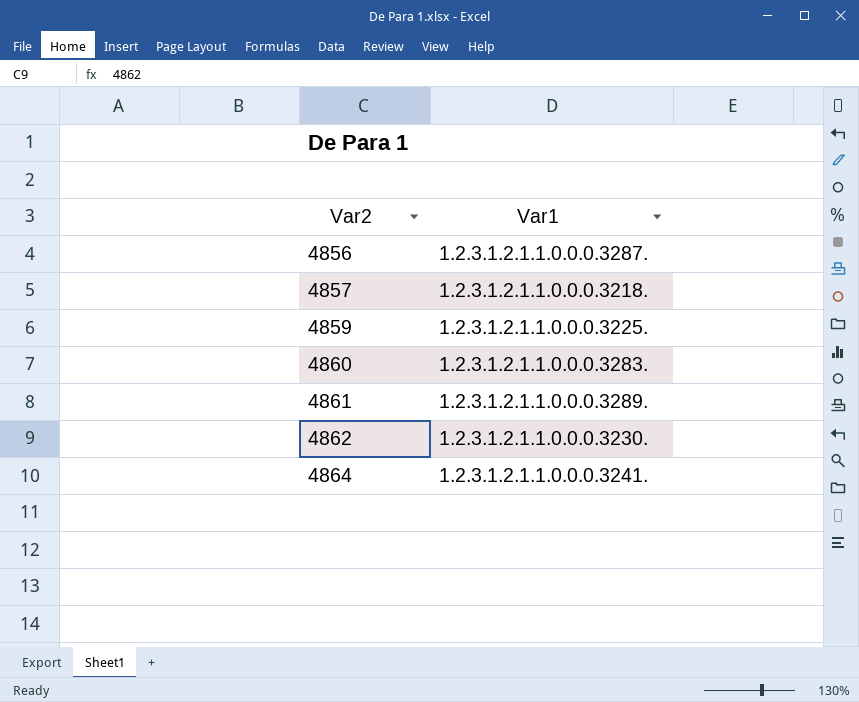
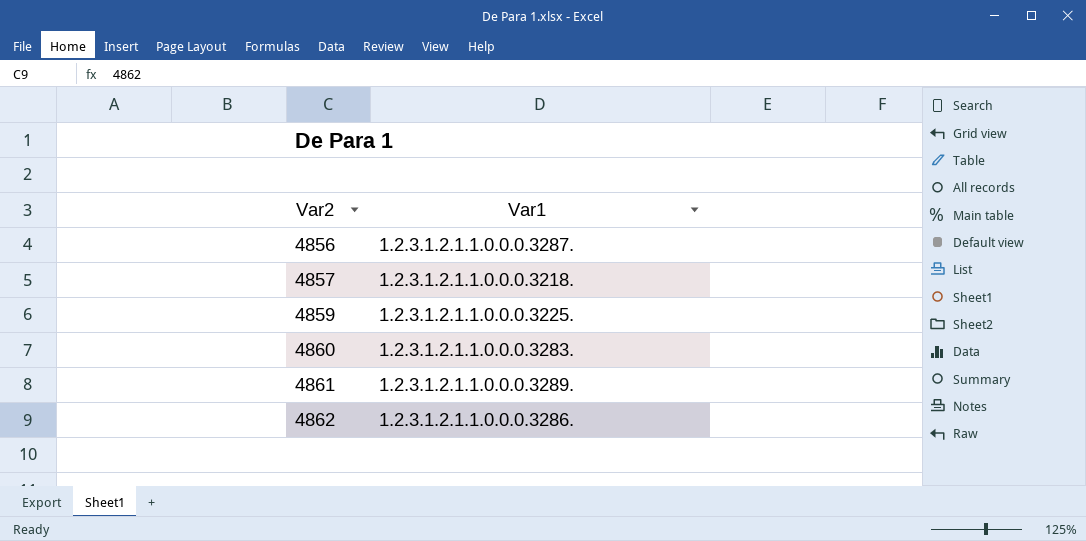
row 4864: 1.2.3.1.2.1.1.0.0.0.3241. -> none
4862 | Var1: 1.2.3.1.2.1.1.0.0.0.3230. -> 1.2.3.1.2.1.1.0.0.0.3286.

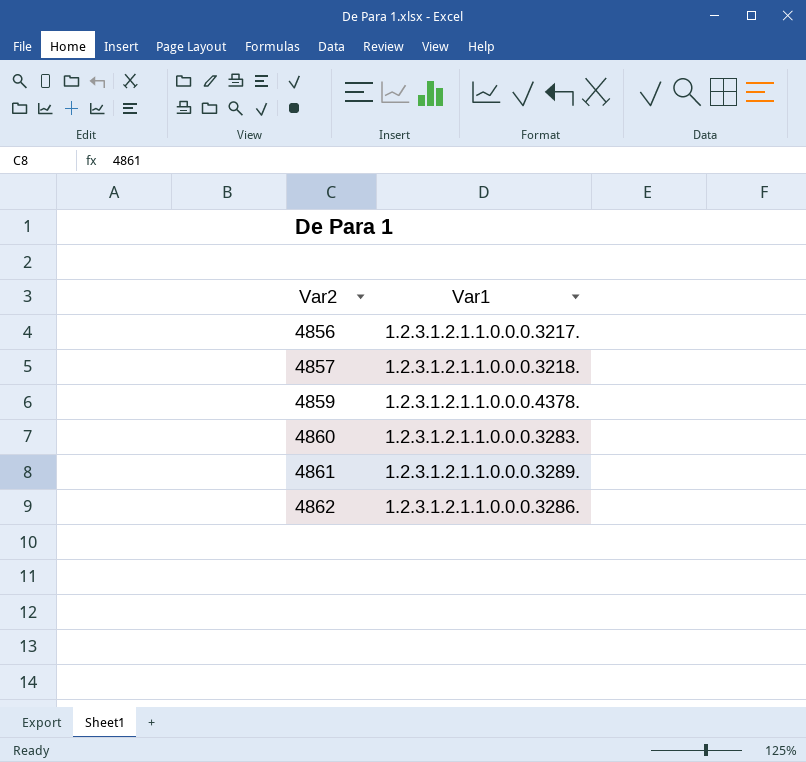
4856 | Var1: 1.2.3.1.2.1.1.0.0.0.3287. -> 1.2.3.1.2.1.1.0.0.0.3217.
4859 | Var1: 1.2.3.1.2.1.1.0.0.0.3225. -> 1.2.3.1.2.1.1.0.0.0.4378.

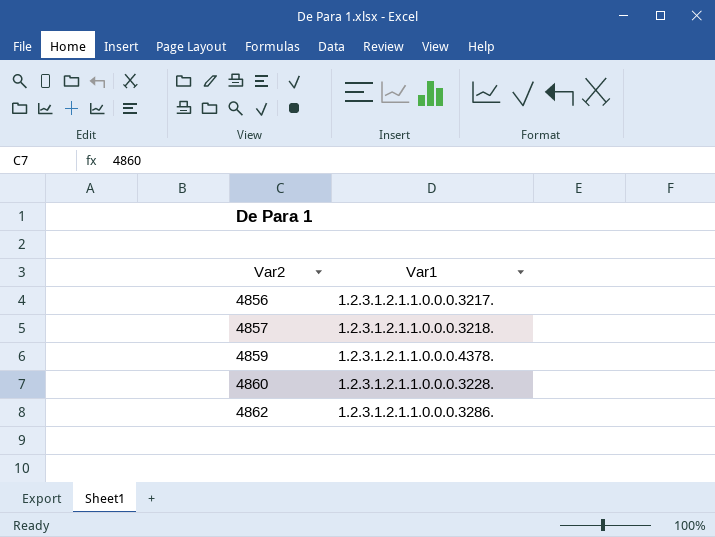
row 4861: 1.2.3.1.2.1.1.0.0.0.3289. -> none
4860 | Var1: 1.2.3.1.2.1.1.0.0.0.3283. -> 1.2.3.1.2.1.1.0.0.0.3228.

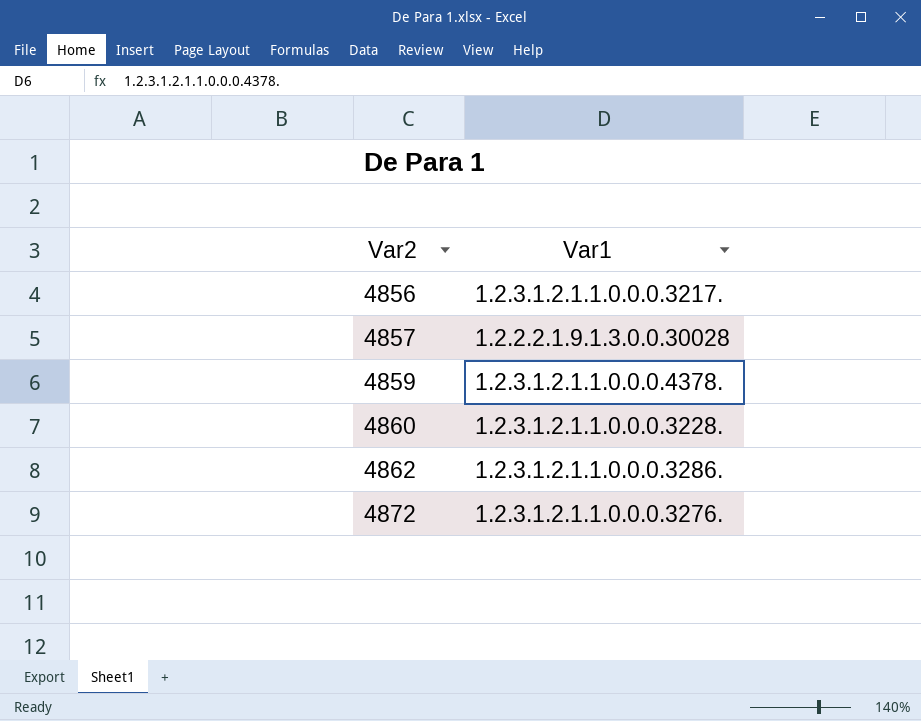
4857 | Var1: 1.2.3.1.2.1.1.0.0.0.3218. -> 1.2.2.2.1.9.1.3.0.0.30028
row 4872: none -> 1.2.3.1.2.1.1.0.0.0.3276.

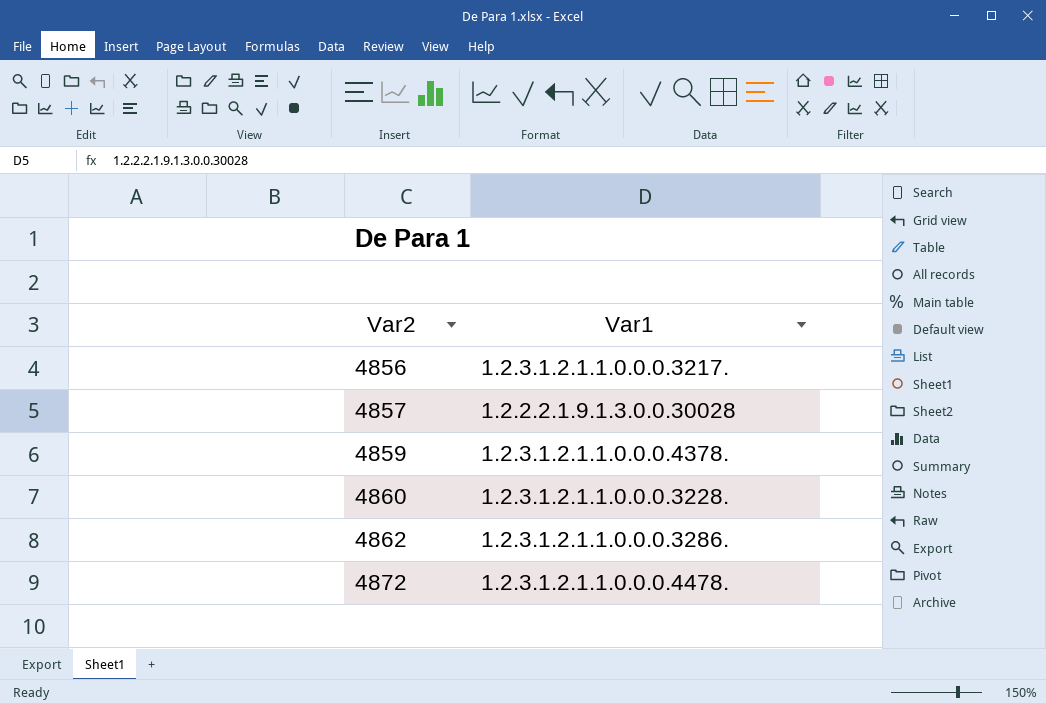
4872 | Var1: 1.2.3.1.2.1.1.0.0.0.3276. -> 1.2.3.1.2.1.1.0.0.0.4478.

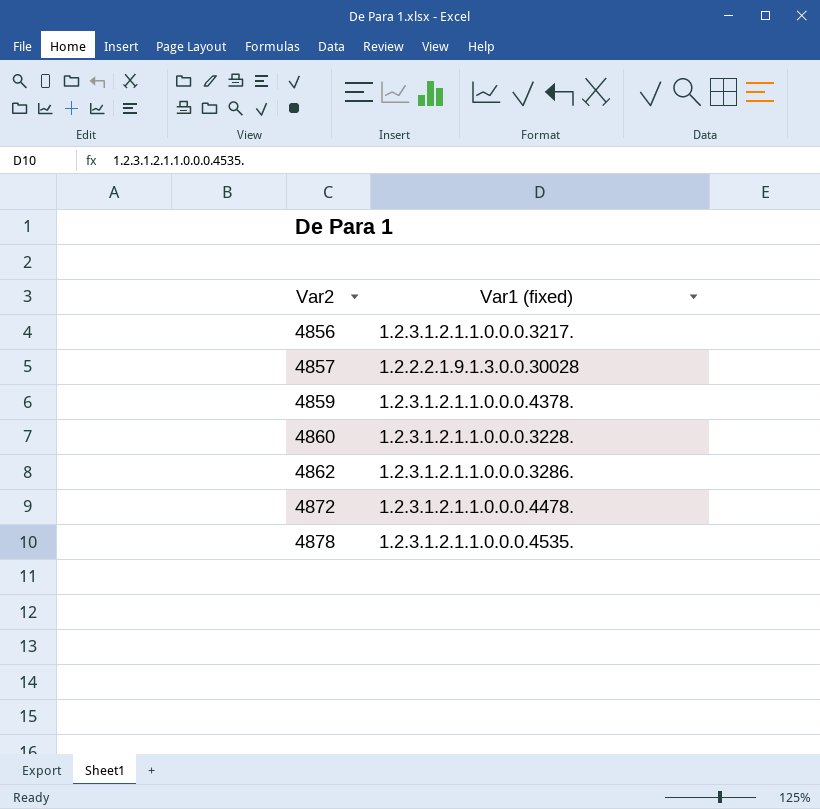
column name: Var1 -> Var1 (fixed)
row 4878: none -> 1.2.3.1.2.1.1.0.0.0.4535.

